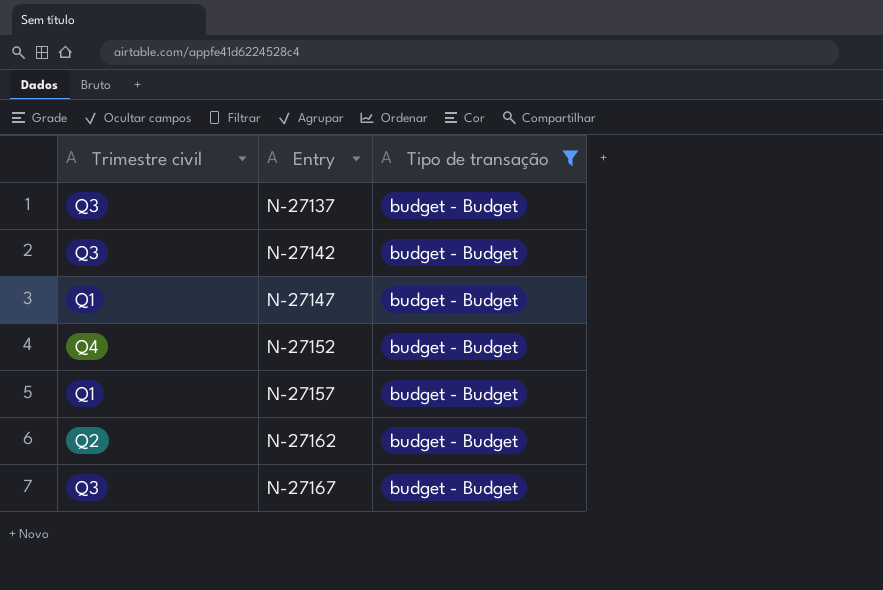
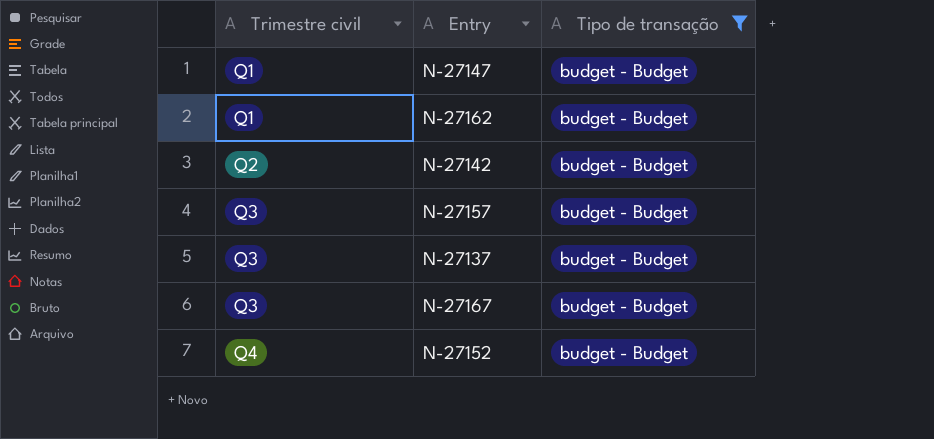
row order: Entry ascending -> Trimestre civil ascending
N-27162 | Trimestre civil: Q2 -> Q1
N-27142 | Trimestre civil: Q3 -> Q2
N-27157 | Trimestre civil: Q1 -> Q3

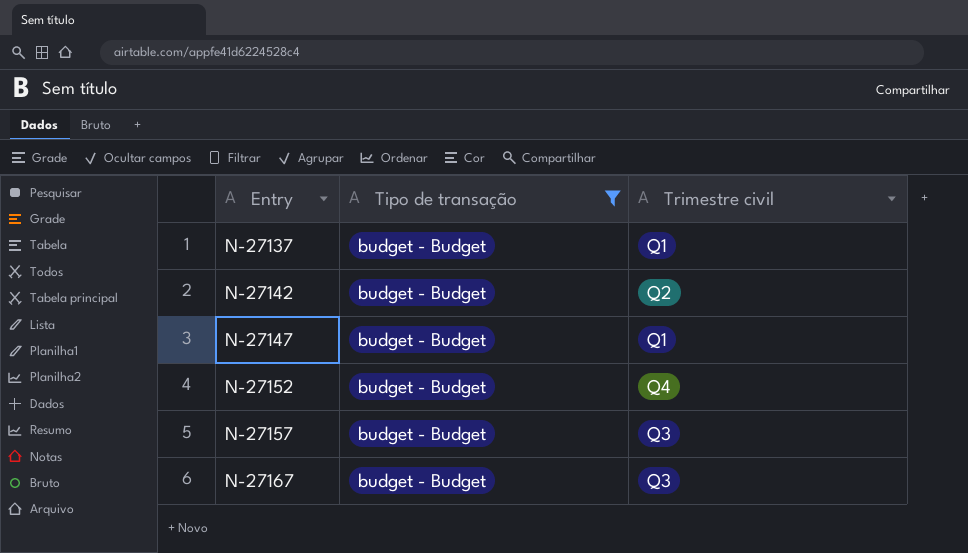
row order: Trimestre civil ascending -> Entry ascending
column Trimestre civil | position: 1 -> 3
row N-27162: Q1 | budget - Budget -> none
N-27137 | Trimestre civil: Q3 -> Q1

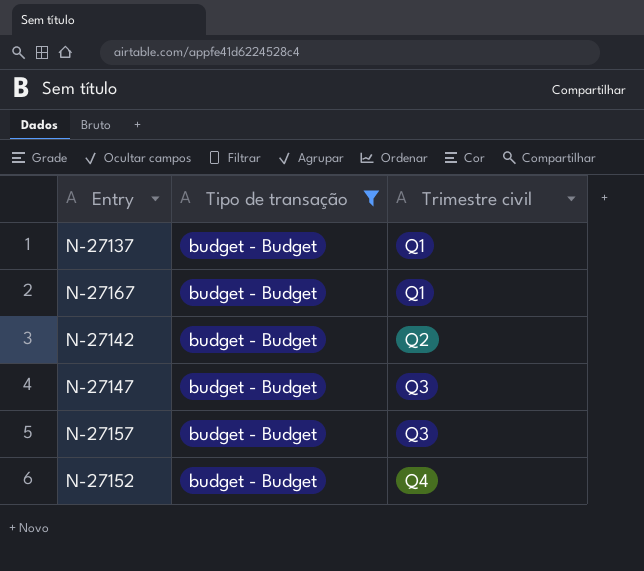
row order: Entry ascending -> Trimestre civil ascending
N-27167 | Trimestre civil: Q3 -> Q1
N-27147 | Trimestre civil: Q1 -> Q3

